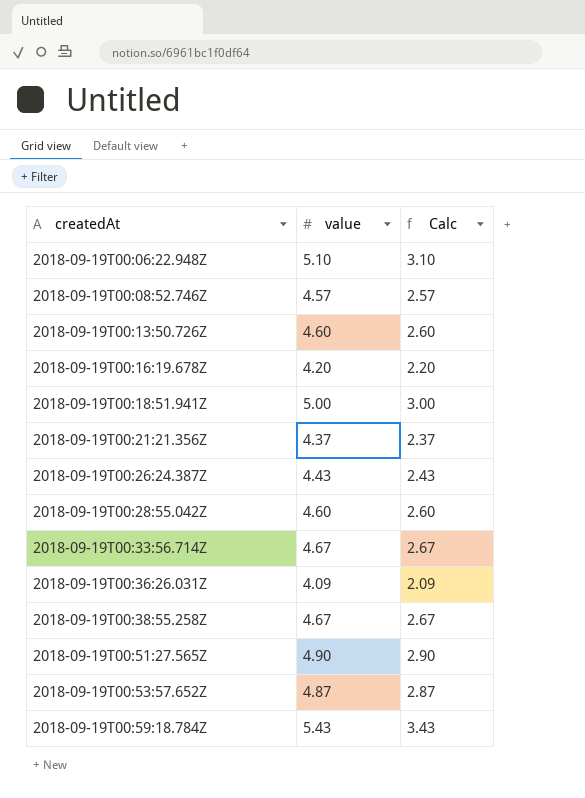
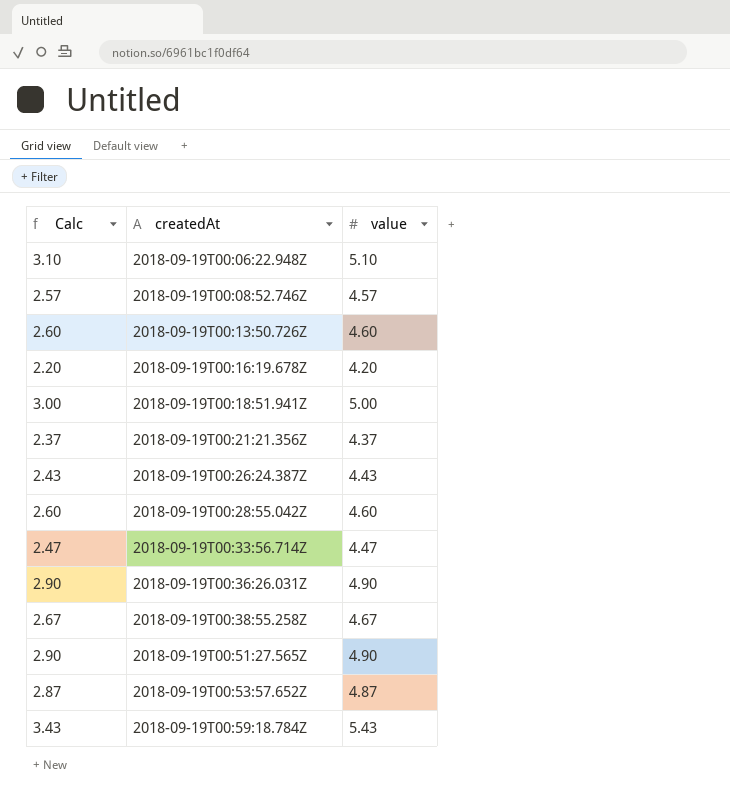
column Calc | position: 3 -> 1
2018-09-19T00:33:56.714Z | Calc: 2.67 -> 2.47
2018-09-19T00:33:56.714Z | value: 4.67 -> 4.47
2018-09-19T00:36:26.031Z | Calc: 2.09 -> 2.90
2018-09-19T00:36:26.031Z | value: 4.09 -> 4.90

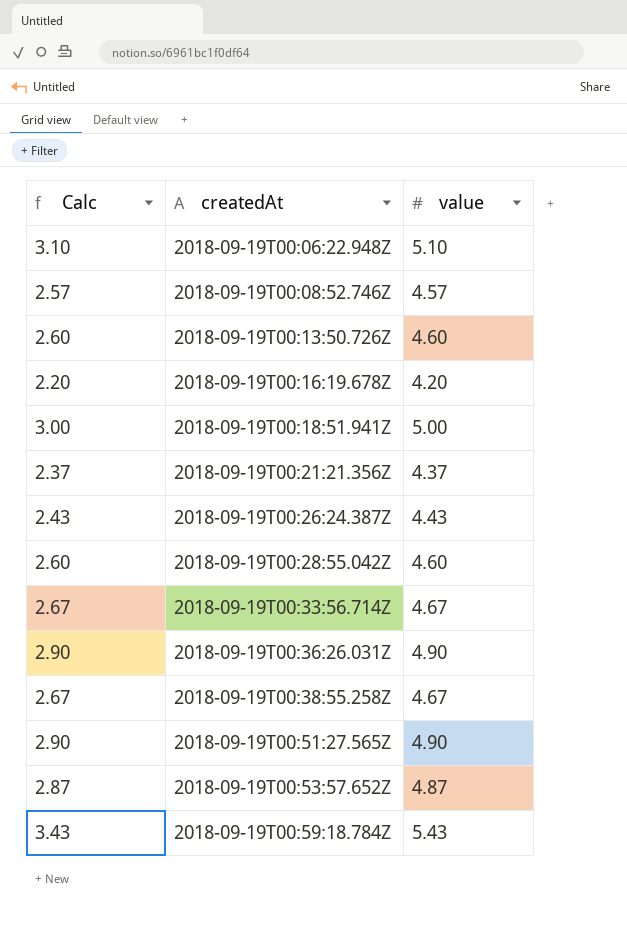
2018-09-19T00:33:56.714Z | Calc: 2.47 -> 2.67
2018-09-19T00:33:56.714Z | value: 4.47 -> 4.67

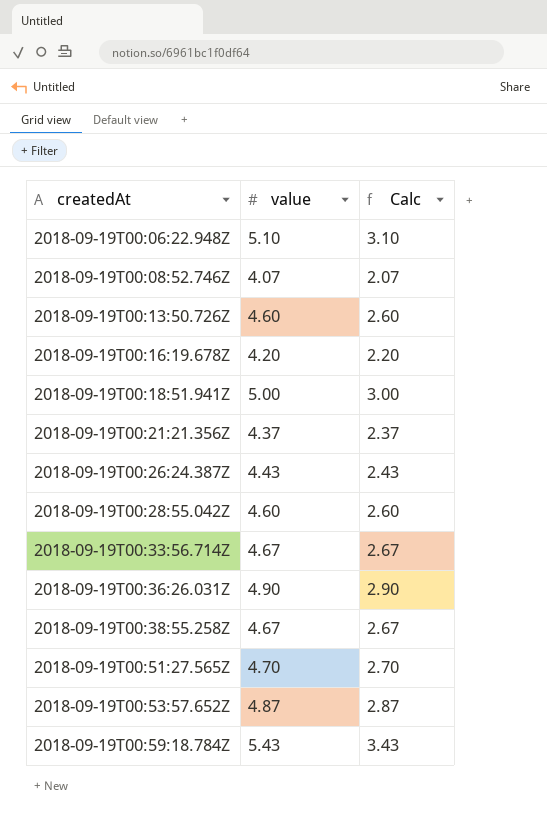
column Calc | position: 1 -> 3
2018-09-19T00:08:52.746Z | value: 4.57 -> 4.07
2018-09-19T00:08:52.746Z | Calc: 2.57 -> 2.07
2018-09-19T00:51:27.565Z | value: 4.90 -> 4.70
2018-09-19T00:51:27.565Z | Calc: 2.90 -> 2.70

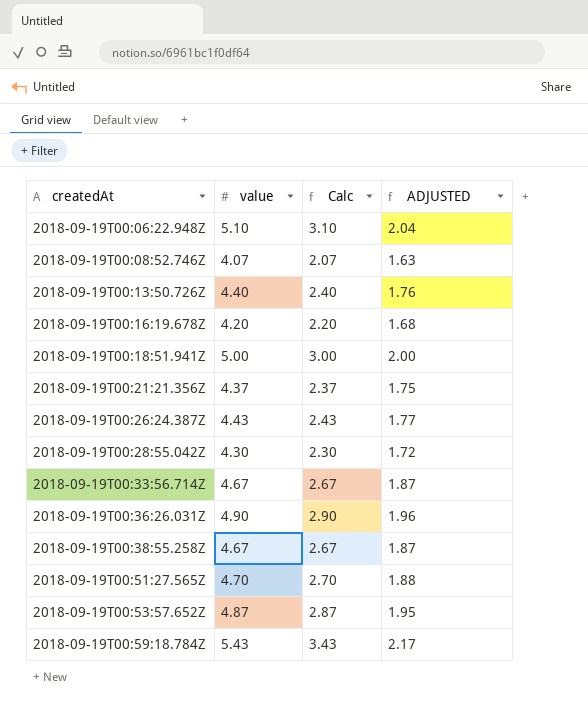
column ADJUSTED | formula: none -> [value] * 0.4
2018-09-19T00:13:50.726Z | value: 4.60 -> 4.40
2018-09-19T00:13:50.726Z | Calc: 2.60 -> 2.40
2018-09-19T00:28:55.042Z | value: 4.60 -> 4.30
2018-09-19T00:28:55.042Z | Calc: 2.60 -> 2.30

